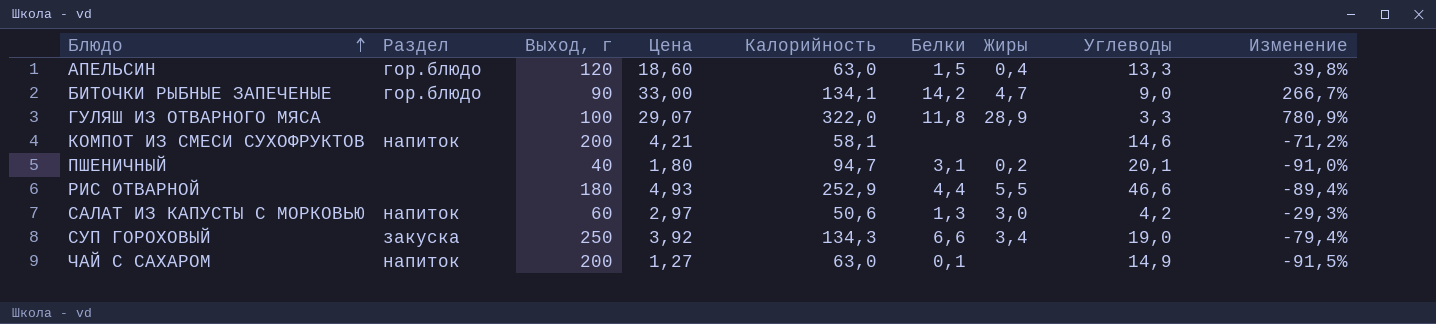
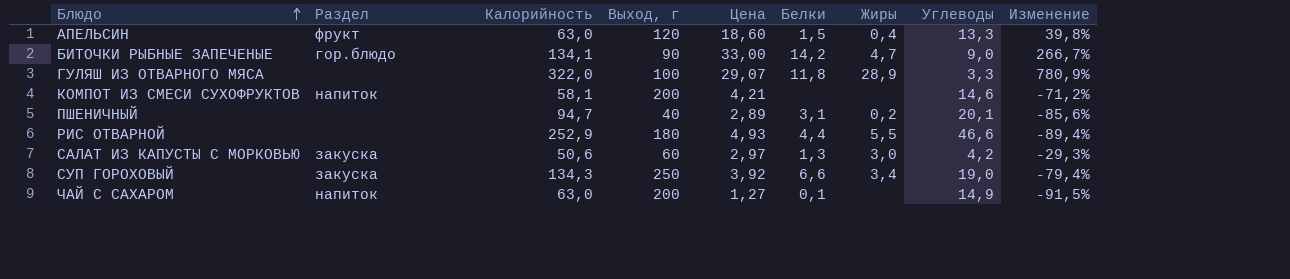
column Калорийность | position: 5 -> 3
АПЕЛЬСИН | Раздел: гор.блюдо -> фрукт
ПШЕНИЧНЫЙ | Цена: 1,80 -> 2,89
ПШЕНИЧНЫЙ | Изменение: -91,0% -> -85,6%
САЛАТ ИЗ КАПУСТЫ С МОРКОВЬЮ | Раздел: напиток -> закуска

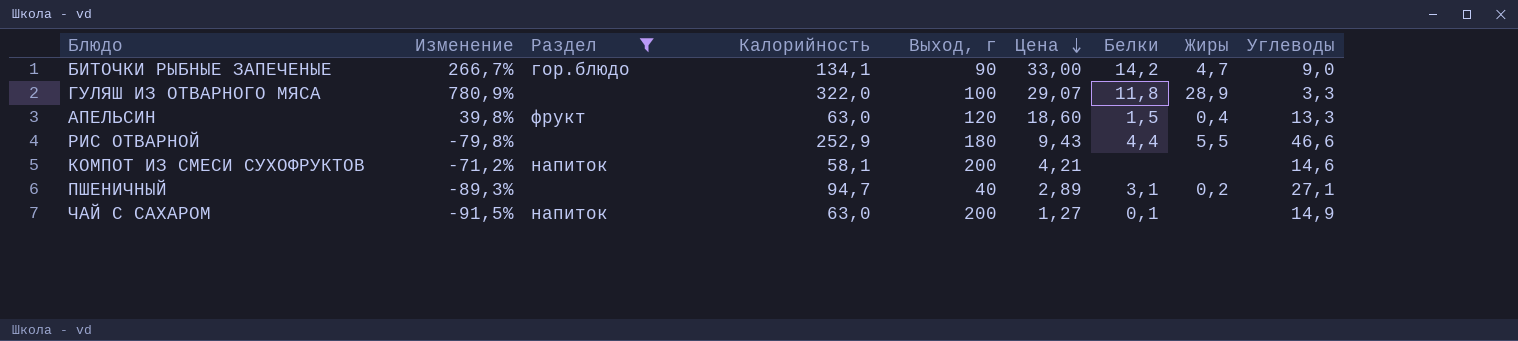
filter: none -> Раздел != закуска
row order: Блюдо ascending -> Цена descending
column Изменение | position: 9 -> 2
РИС ОТВАРНОЙ | Изменение: -89,4% -> -79,8%
РИС ОТВАРНОЙ | Цена: 4,93 -> 9,43
ПШЕНИЧНЫЙ | Изменение: -85,6% -> -89,3%
ПШЕНИЧНЫЙ | Углеводы: 20,1 -> 27,1

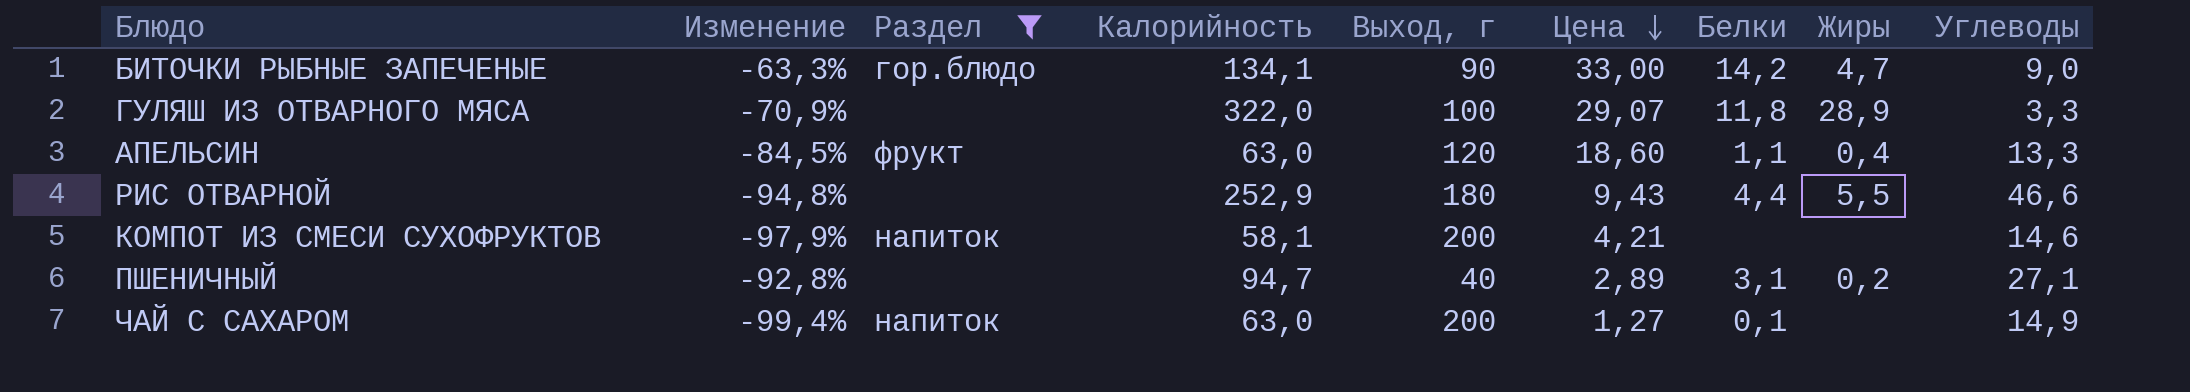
column Изменение | formula: ([Цена] - [Углеводы]) / [Углеводы] -> ([Цена] - [Выход, г]) / [Выход, г]
АПЕЛЬСИН | Белки: 1,5 -> 1,1

